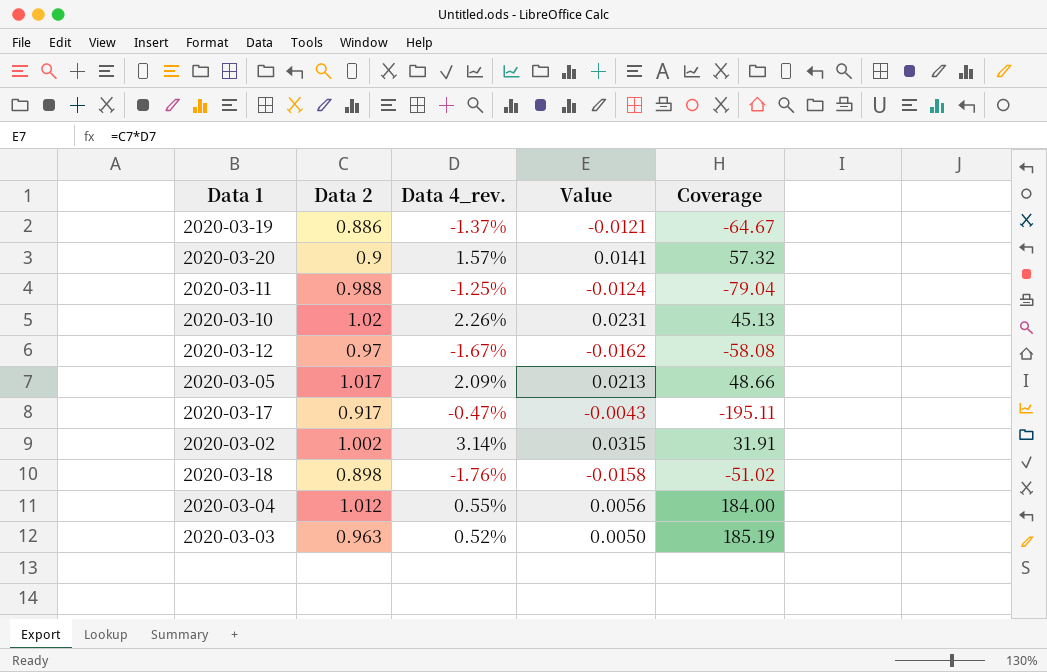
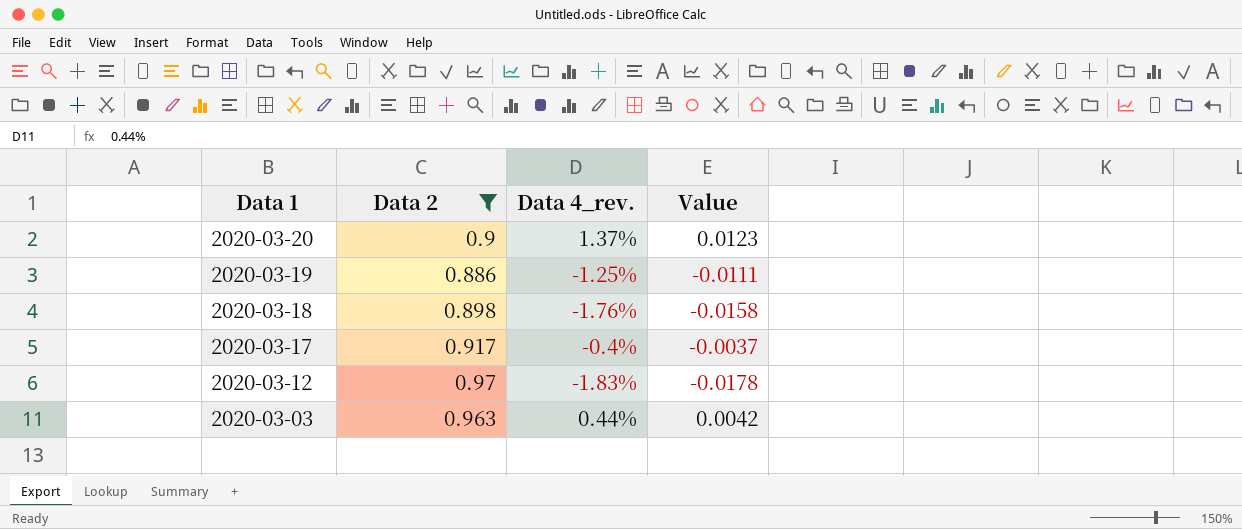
filter: none -> Data 2 <= 0.97
row order: none -> Data 1 descending
column Coverage | formula: [Data 2] / [Data 4_rev.] -> none
2020-03-20 | Data 4_rev.: 1.57% -> 1.37%
2020-03-20 | Value: 0.0141 -> 0.0123
2020-03-19 | Data 4_rev.: -1.37% -> -1.25%
2020-03-19 | Value: -0.0121 -> -0.0111
2020-03-17 | Data 4_rev.: -0.47% -> -0.4%
2020-03-17 | Value: -0.0043 -> -0.0037
2020-03-12 | Data 4_rev.: -1.67% -> -1.83%
2020-03-12 | Value: -0.0162 -> -0.0178
2020-03-03 | Data 4_rev.: 0.52% -> 0.44%
2020-03-03 | Value: 0.0050 -> 0.0042

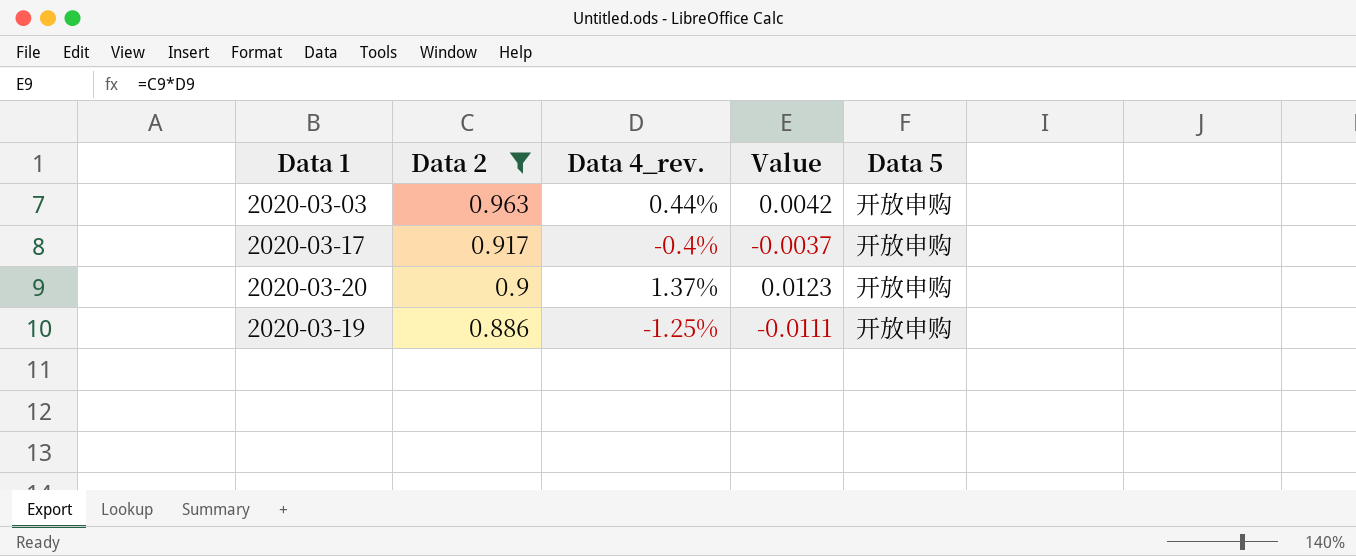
row order: Data 1 descending -> Data 2 descending
column Data 5 | position: none -> 5
row 2020-03-18: 0.898 | -1.76% | -0.0158 -> none
row 2020-03-12: 0.97 | -1.83% | -0.0178 -> none

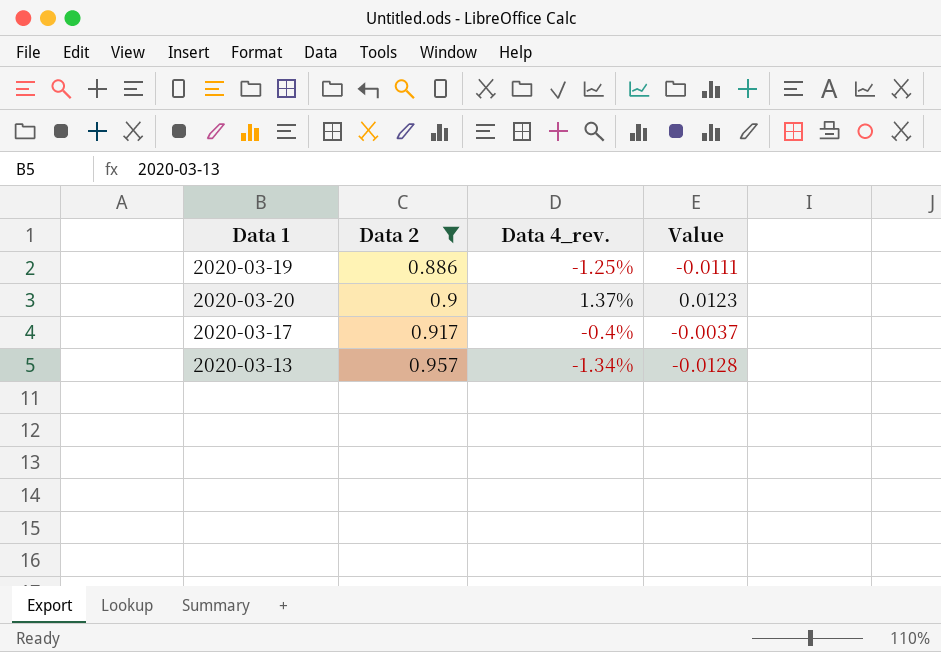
row order: Data 2 descending -> Data 2 ascending
column Data 5 | position: 5 -> none
row 2020-03-03: 0.963 | 0.44% | 0.0042 | 开放申购 -> none
row 2020-03-13: none -> 0.957 | -1.34% | -0.0128

